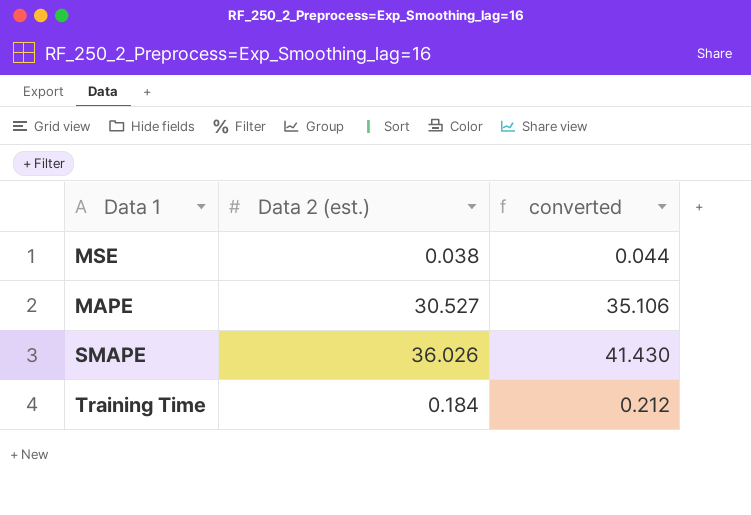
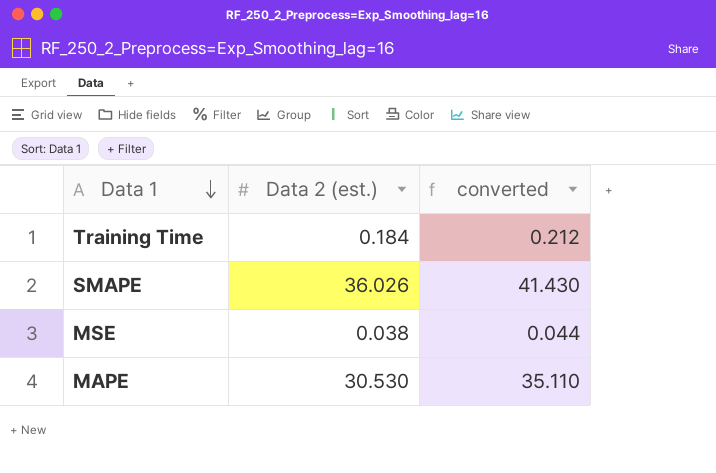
row order: none -> Data 1 descending
MAPE | Data 2 (est.): 30.527 -> 30.530
MAPE | converted: 35.106 -> 35.110

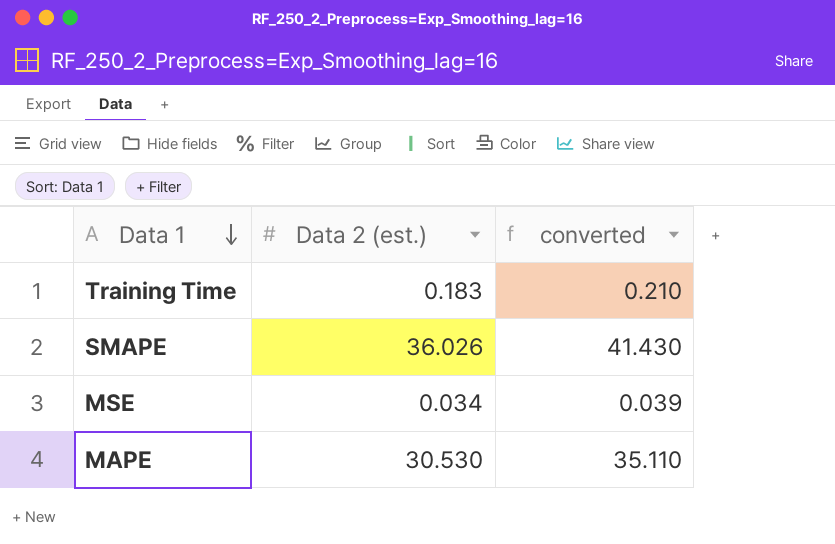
Training Time | Data 2 (est.): 0.184 -> 0.183
Training Time | converted: 0.212 -> 0.210
MSE | Data 2 (est.): 0.038 -> 0.034
MSE | converted: 0.044 -> 0.039

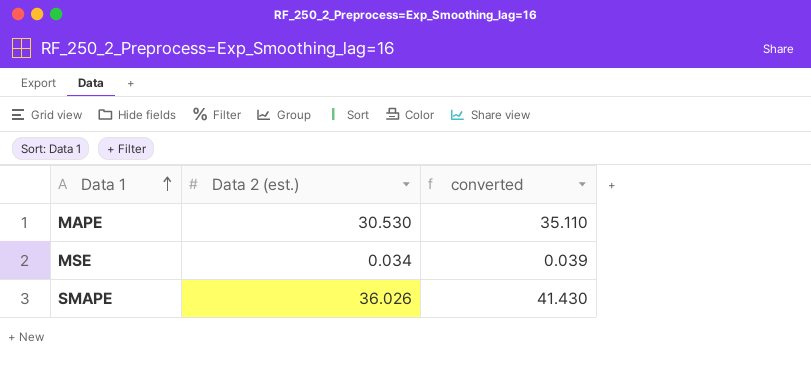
row order: Data 1 descending -> Data 1 ascending
row Training Time: 0.183 | 0.210 -> none

